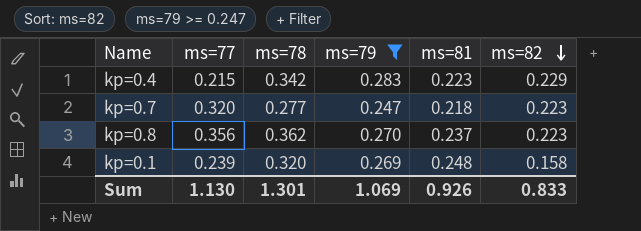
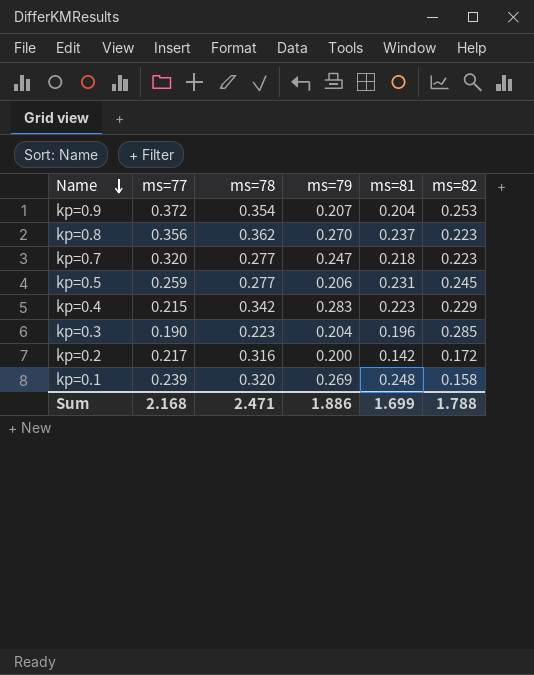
filter: ms=79 >= 0.247 -> none
row order: ms=82 descending -> Name descending
Sum | ms=77: 1.130 -> 2.168
Sum | ms=78: 1.301 -> 2.471
Sum | ms=79: 1.069 -> 1.886
Sum | ms=81: 0.926 -> 1.699
Sum | ms=82: 0.833 -> 1.788

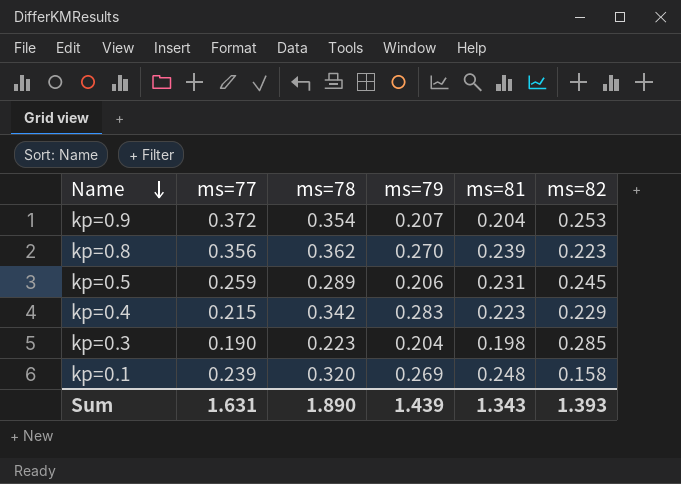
row kp=0.7: 0.320 | 0.277 | 0.247 | 0.218 | 0.223 -> none
row kp=0.2: 0.217 | 0.316 | 0.200 | 0.142 | 0.172 -> none
kp=0.8 | ms=81: 0.237 -> 0.239
kp=0.5 | ms=78: 0.277 -> 0.289
kp=0.3 | ms=81: 0.196 -> 0.198
Sum | ms=77: 2.168 -> 1.631
Sum | ms=78: 2.471 -> 1.890
Sum | ms=79: 1.886 -> 1.439
Sum | ms=81: 1.699 -> 1.343
Sum | ms=82: 1.788 -> 1.393

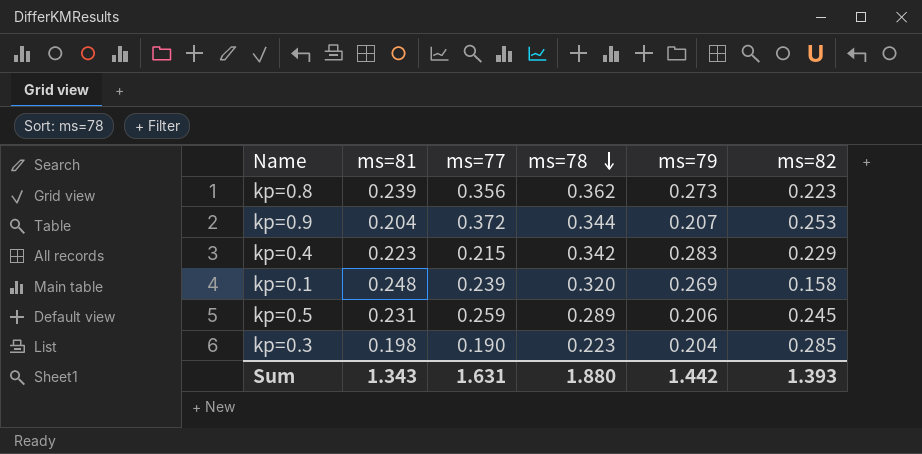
row order: Name descending -> ms=78 descending
column ms=81 | position: 5 -> 2
kp=0.8 | ms=79: 0.270 -> 0.273
kp=0.9 | ms=78: 0.354 -> 0.344
Sum | ms=78: 1.890 -> 1.880
Sum | ms=79: 1.439 -> 1.442

